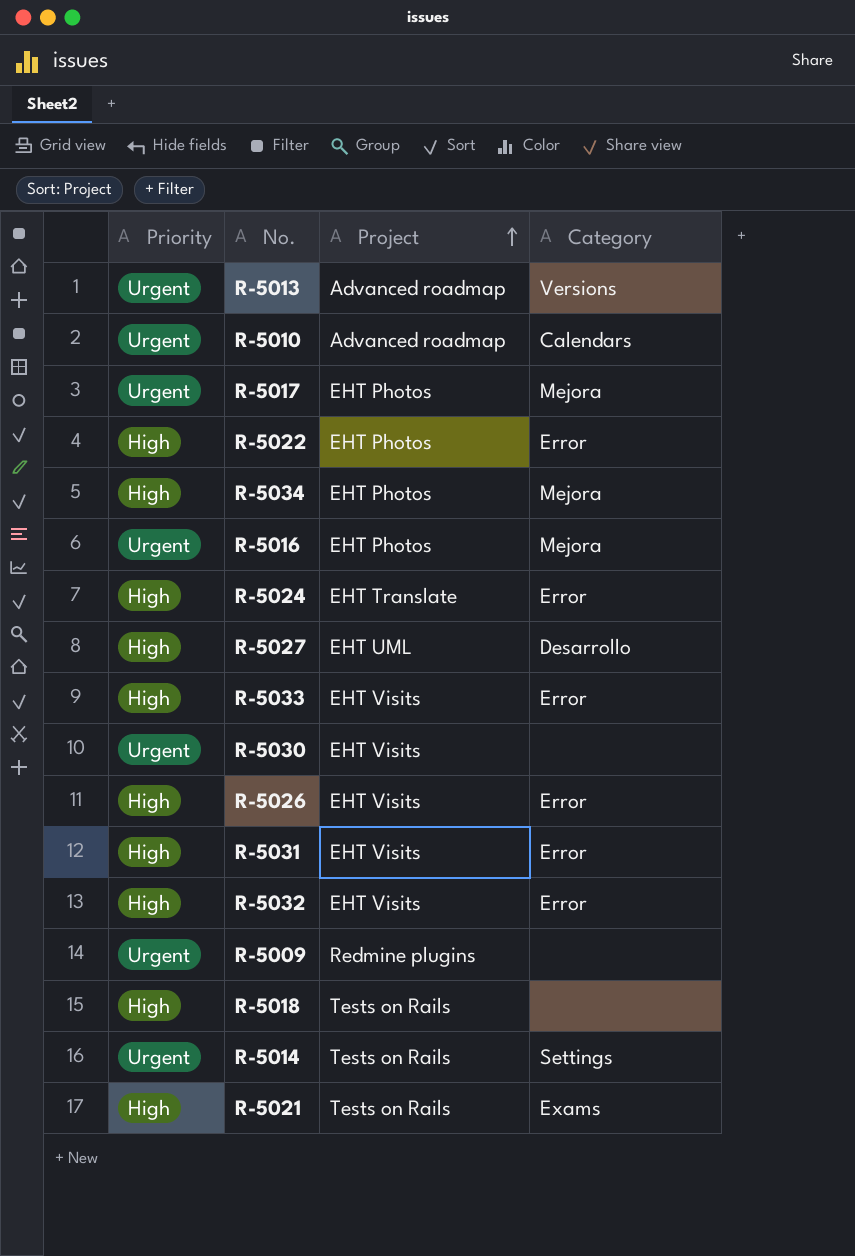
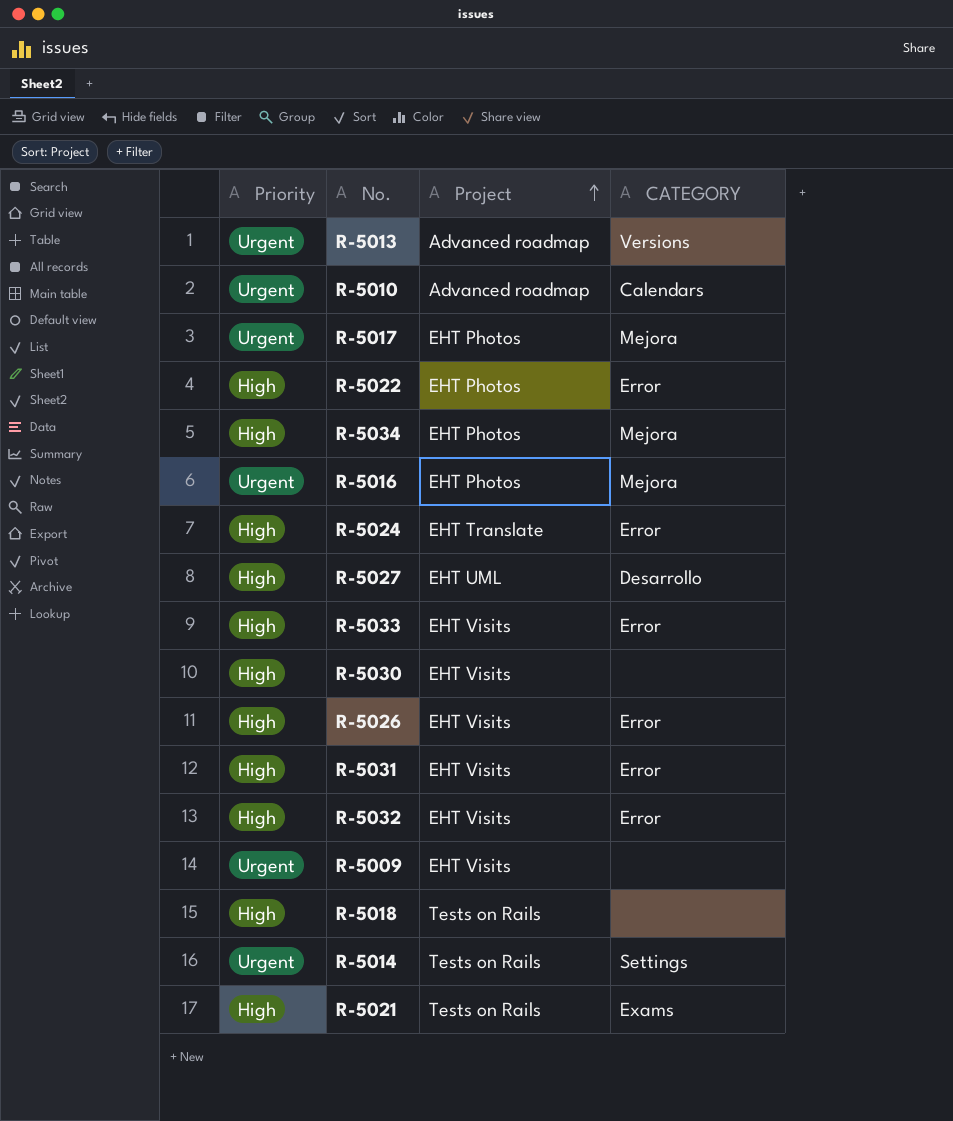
column name: Category -> CATEGORY
R-5030 | Priority: Urgent -> High
R-5009 | Project: Redmine plugins -> EHT Visits

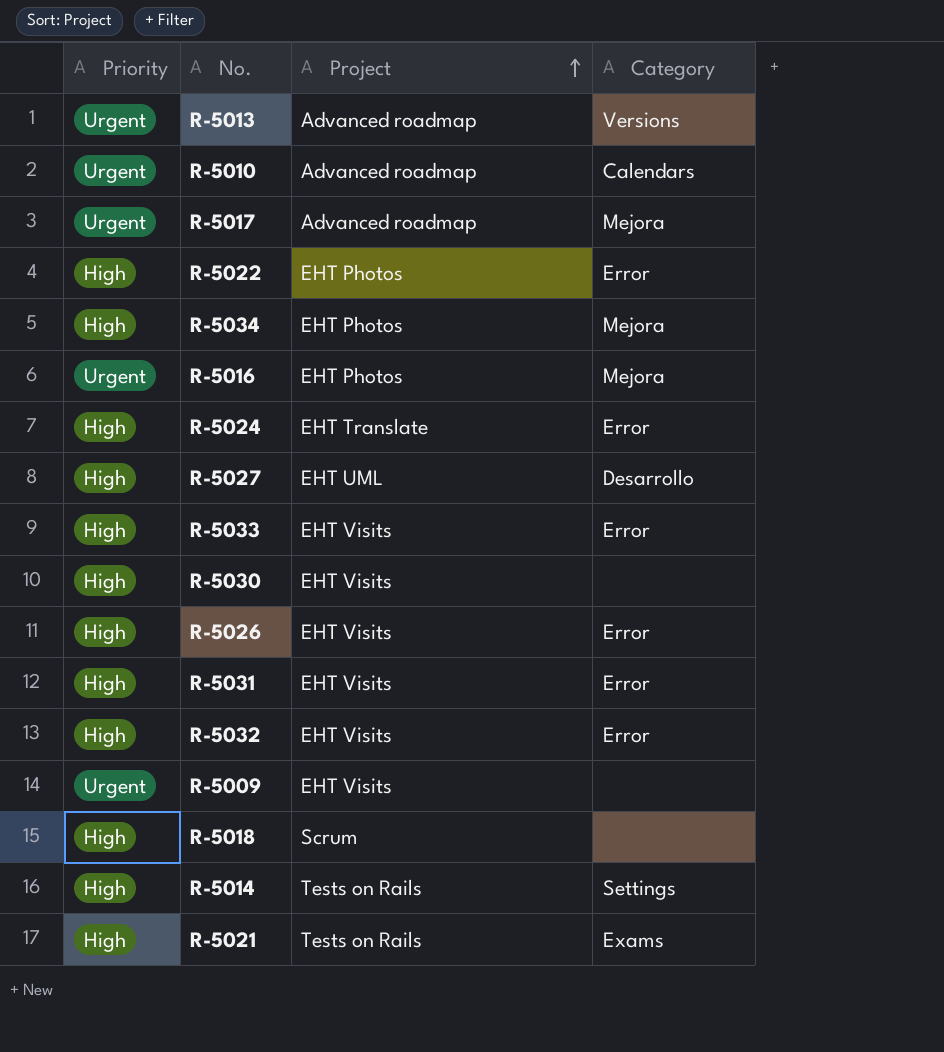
column name: CATEGORY -> Category
R-5017 | Project: EHT Photos -> Advanced roadmap
R-5018 | Project: Tests on Rails -> Scrum
R-5014 | Priority: Urgent -> High

